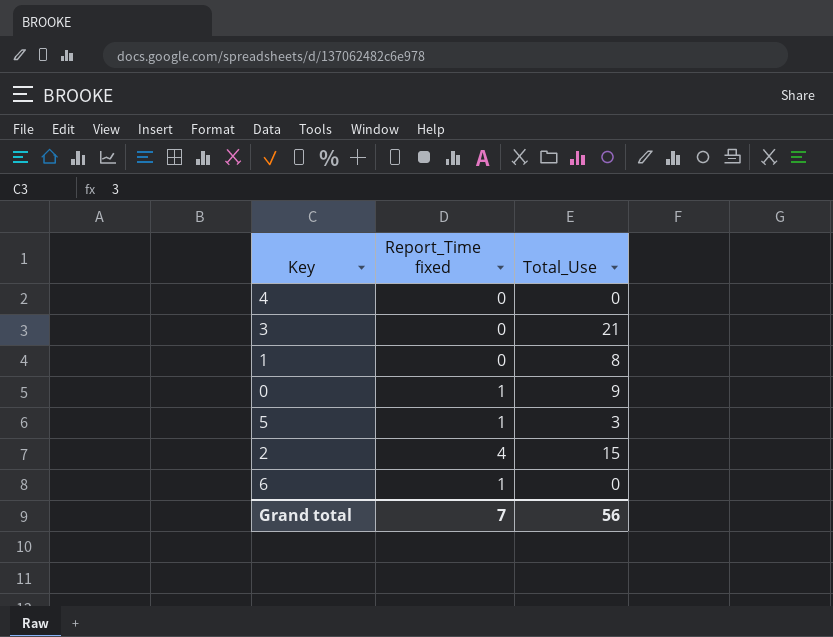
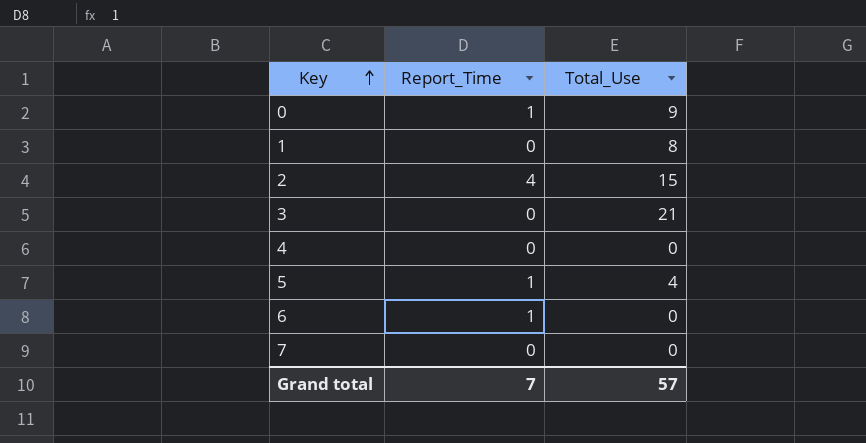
row order: none -> Key ascending
column name: Report_Time fixed -> Report_Time
5 | Total_Use: 3 -> 4
row 7: none -> 0 | 0
Grand total | Total_Use: 56 -> 57

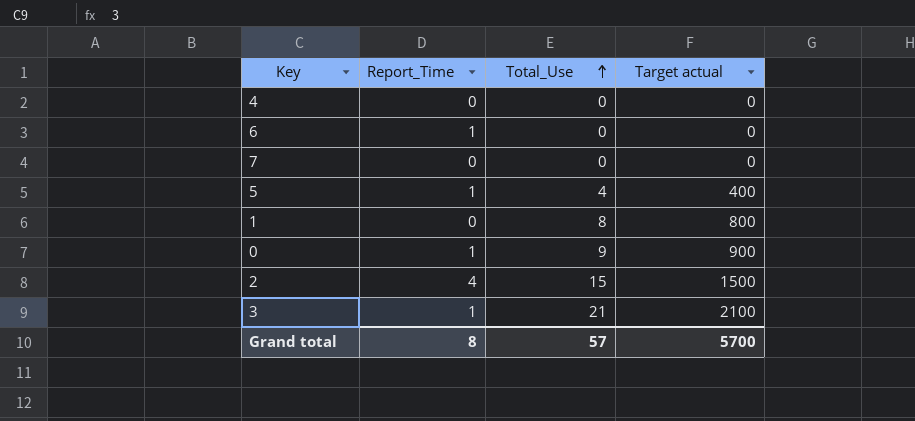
row order: Key ascending -> Total_Use ascending
column Target actual | formula: none -> [Total_Use] * 100
3 | Report_Time: 0 -> 1
Grand total | Report_Time: 7 -> 8

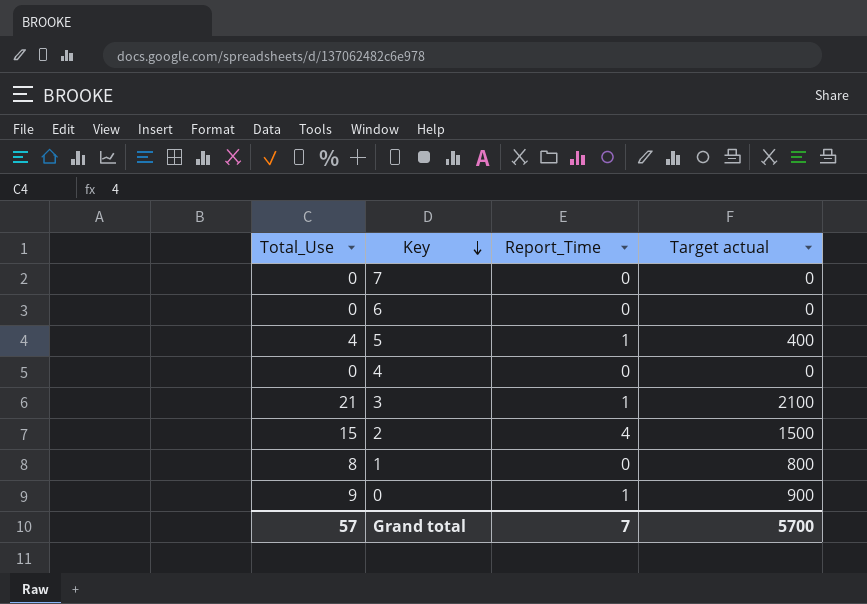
row order: Total_Use ascending -> Key descending
column Total_Use | position: 3 -> 1
6 | Report_Time: 1 -> 0
Grand total | Report_Time: 8 -> 7

